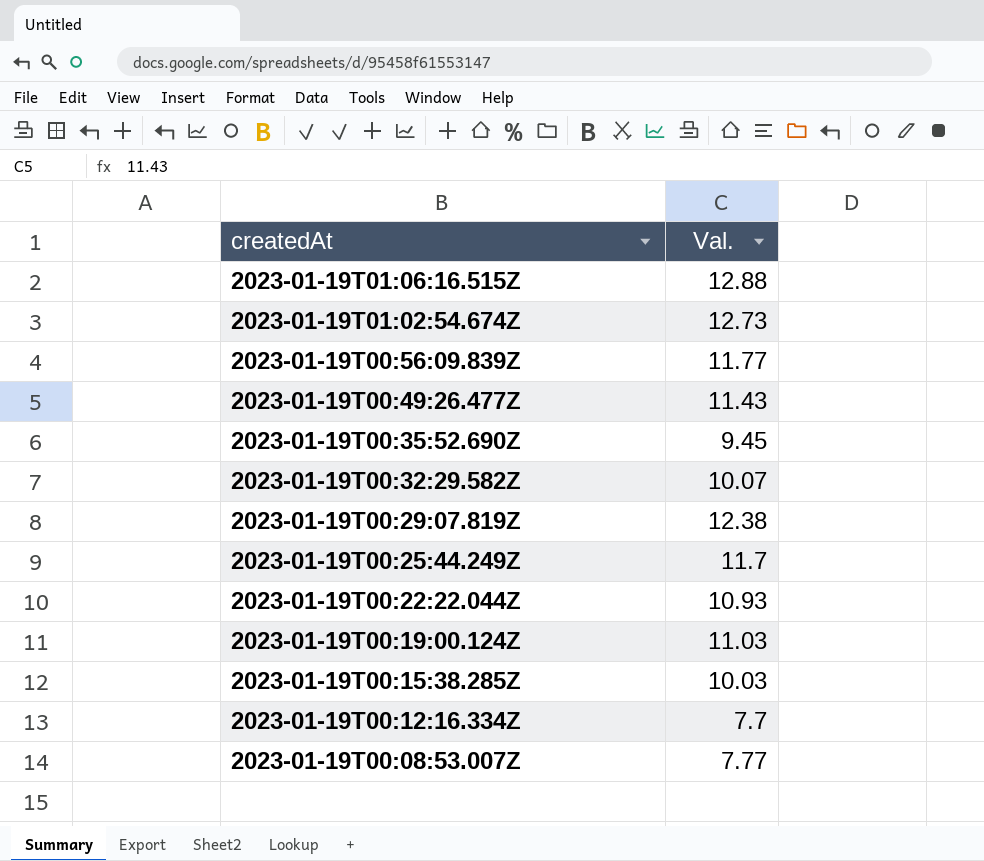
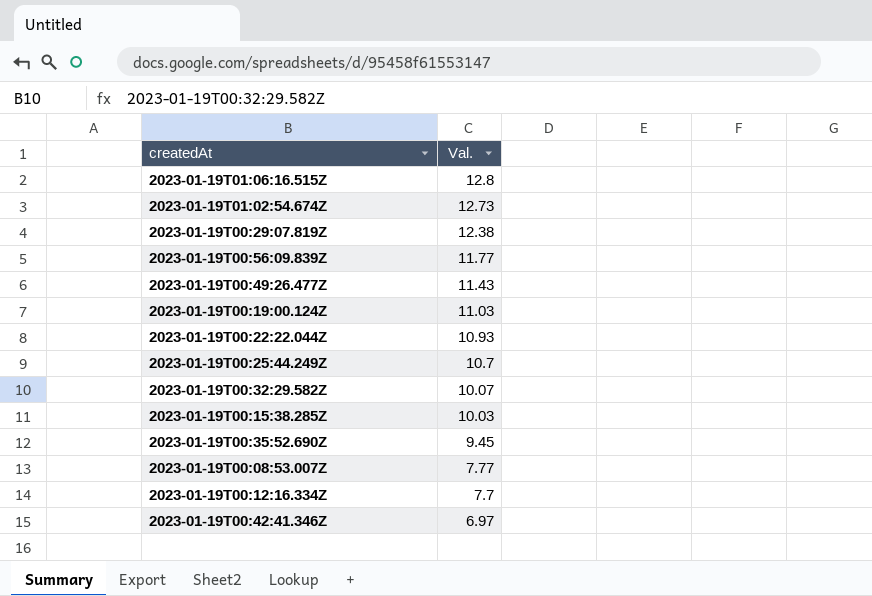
row order: createdAt descending -> Val. descending
2023-01-19T01:06:16.515Z | Val.: 12.88 -> 12.8
2023-01-19T00:25:44.249Z | Val.: 11.7 -> 10.7
row 2023-01-19T00:42:41.346Z: none -> 6.97

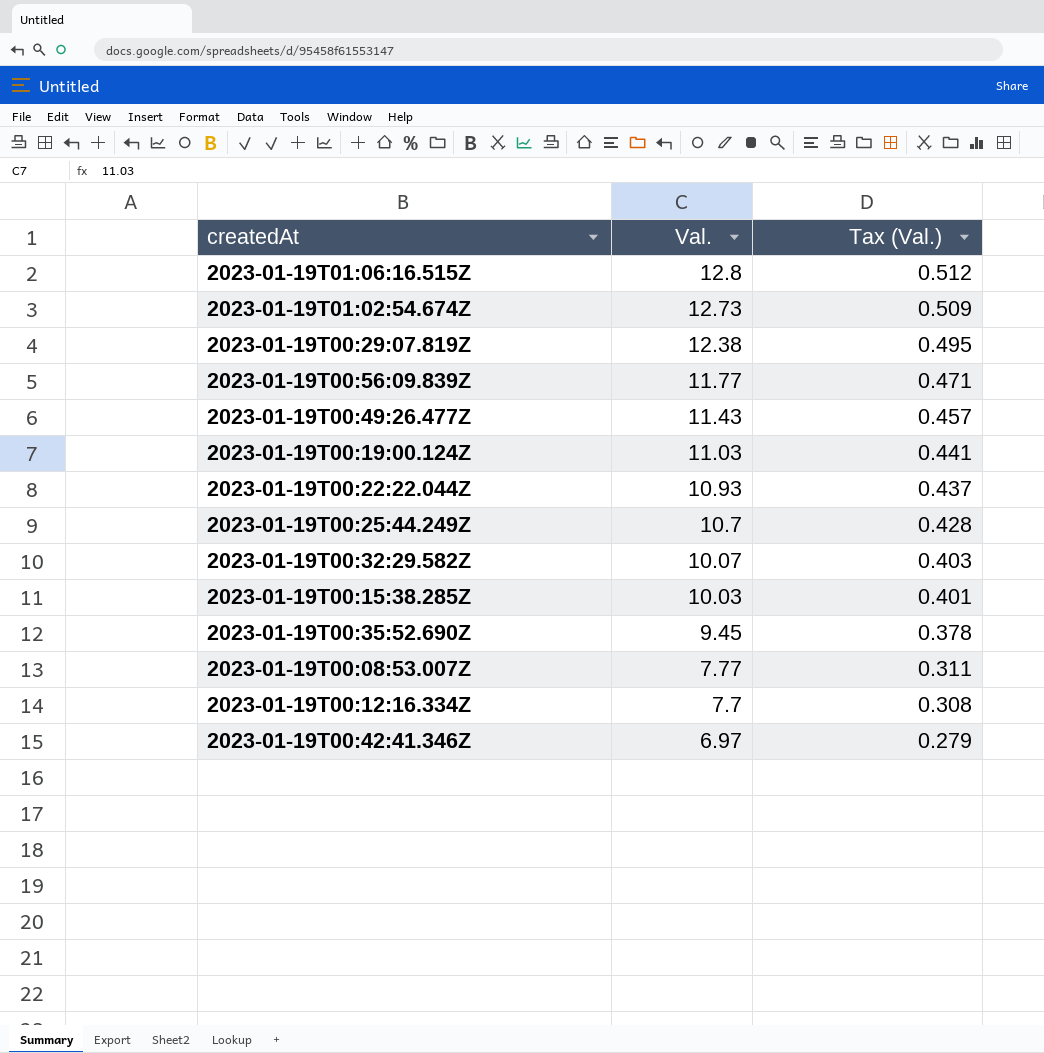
column Tax (Val.) | formula: none -> [Val.] * 0.04

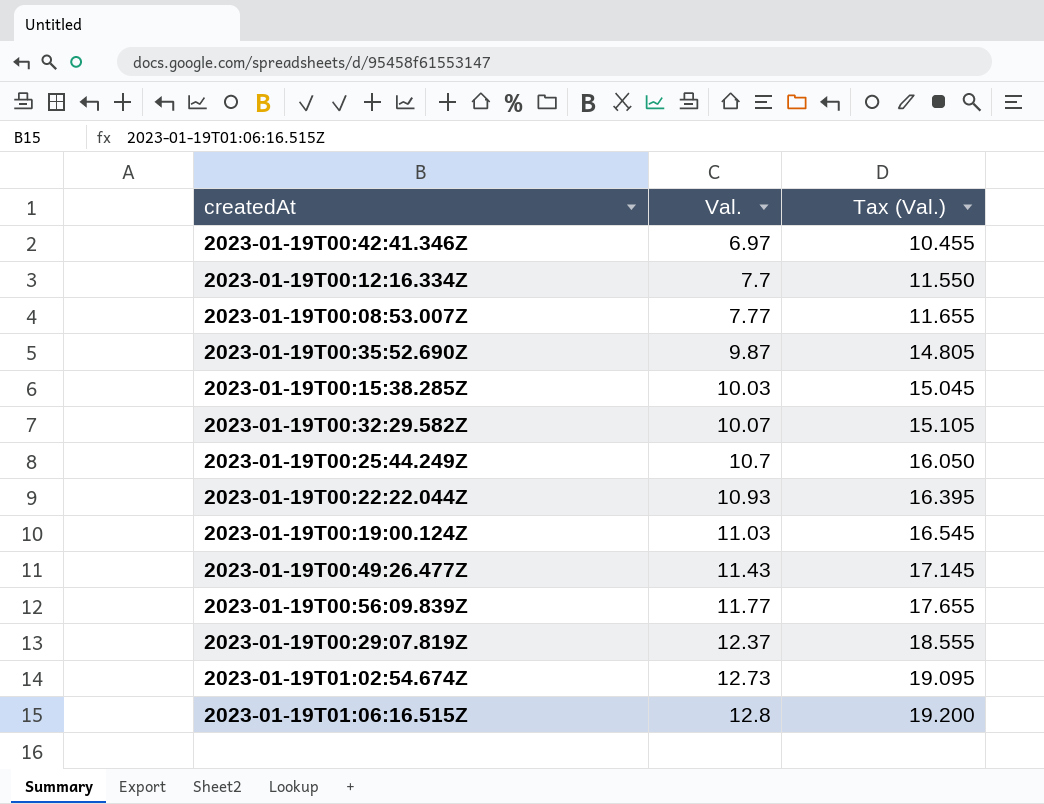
row order: Val. descending -> Val. ascending
column Tax (Val.) | formula: [Val.] * 0.04 -> [Val.] * 1.5
2023-01-19T00:35:52.690Z | Val.: 9.45 -> 9.87
2023-01-19T00:29:07.819Z | Val.: 12.38 -> 12.37

